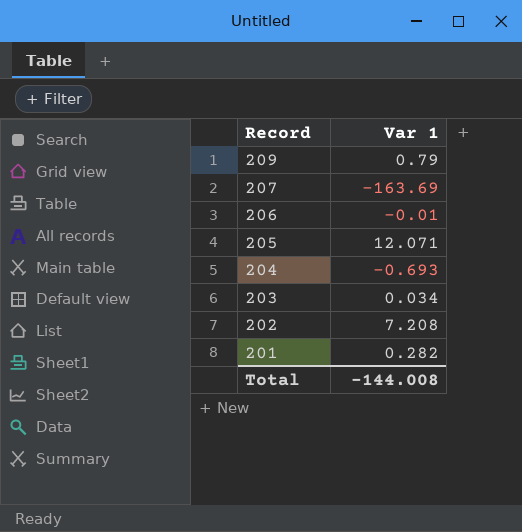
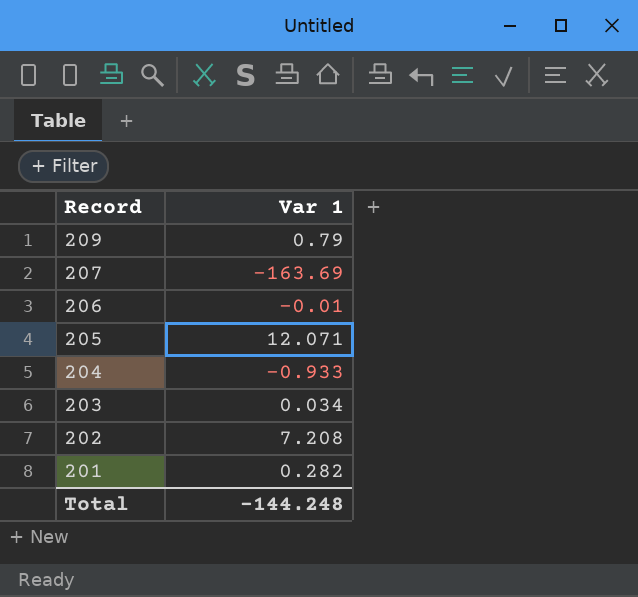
204 | Var 1: -0.693 -> -0.933
Total | Var 1: -144.008 -> -144.248

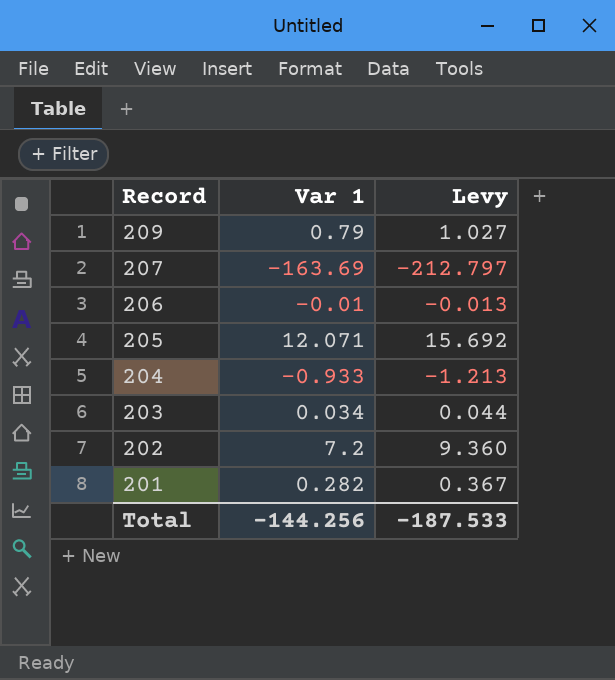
column Levy | formula: none -> [Var 1] * 1.3
202 | Var 1: 7.208 -> 7.2
Total | Var 1: -144.248 -> -144.256

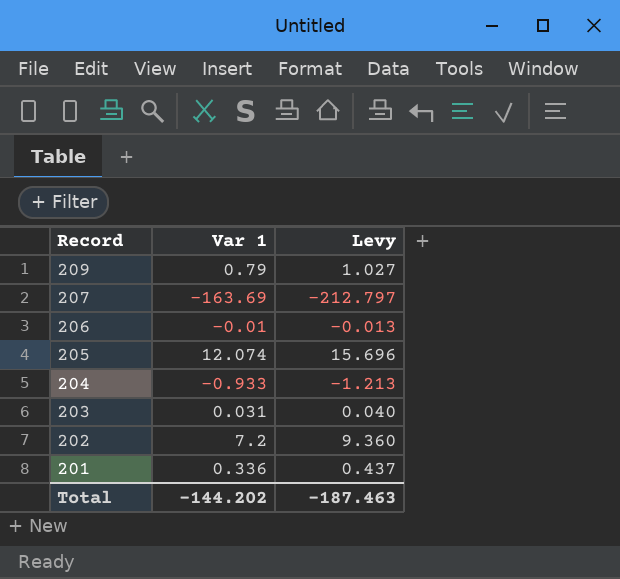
205 | Var 1: 12.071 -> 12.074
205 | Levy: 15.692 -> 15.696
203 | Var 1: 0.034 -> 0.031
203 | Levy: 0.044 -> 0.040
201 | Var 1: 0.282 -> 0.336
201 | Levy: 0.367 -> 0.437
Total | Var 1: -144.256 -> -144.202
Total | Levy: -187.533 -> -187.463

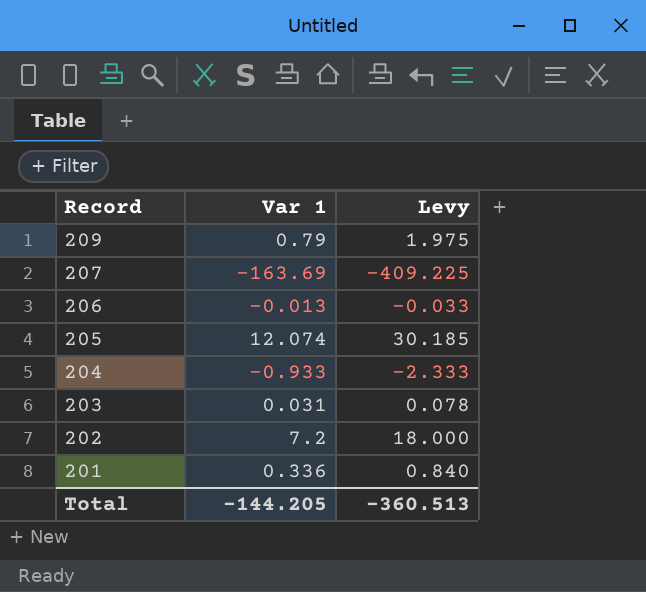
column Levy | formula: [Var 1] * 1.3 -> [Var 1] * 2.5
206 | Var 1: -0.01 -> -0.013
Total | Var 1: -144.202 -> -144.205
Total | Levy: -187.463 -> -360.513

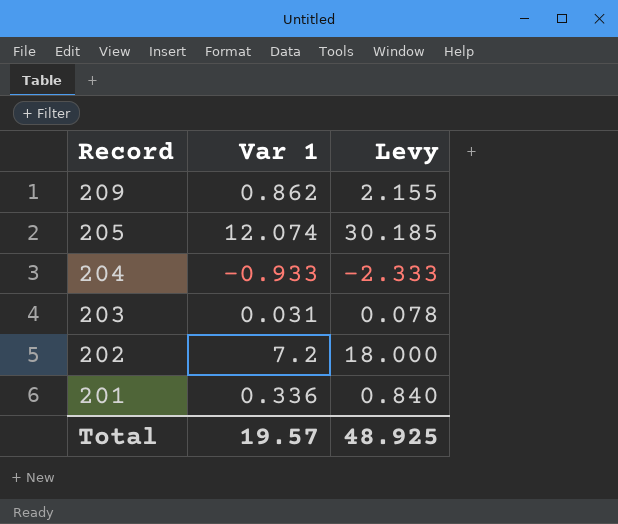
row 207: -163.69 | -409.225 -> none
row 206: -0.013 | -0.033 -> none
209 | Var 1: 0.79 -> 0.862
209 | Levy: 1.975 -> 2.155
Total | Var 1: -144.205 -> 19.57
Total | Levy: -360.513 -> 48.925

